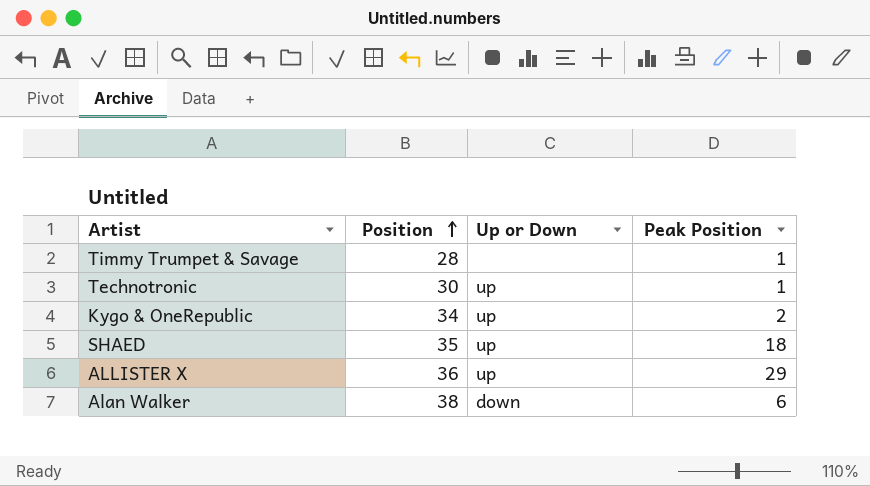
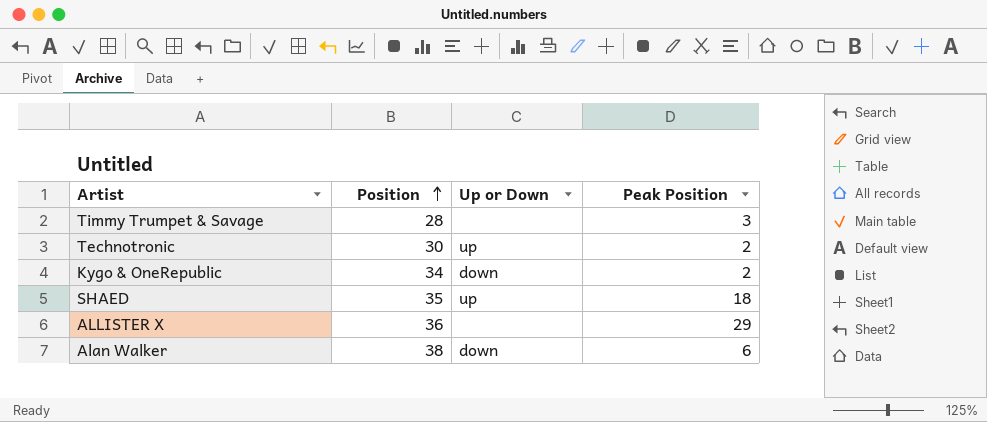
Timmy Trumpet & Savage | Peak Position: 1 -> 3
Technotronic | Peak Position: 1 -> 2
Kygo & OneRepublic | Up or Down: up -> down
ALLISTER X | Up or Down: up -> none

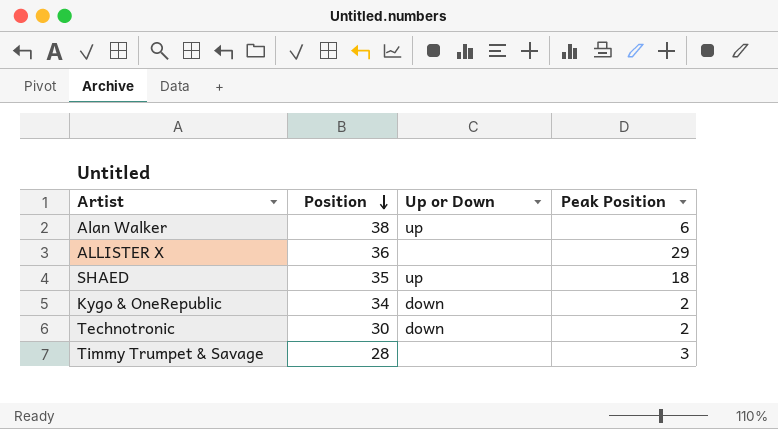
row order: Position ascending -> Position descending
Alan Walker | Up or Down: down -> up
Technotronic | Up or Down: up -> down

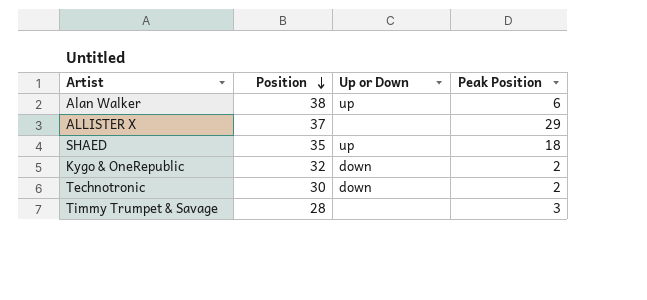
ALLISTER X | Position: 36 -> 37
Kygo & OneRepublic | Position: 34 -> 32

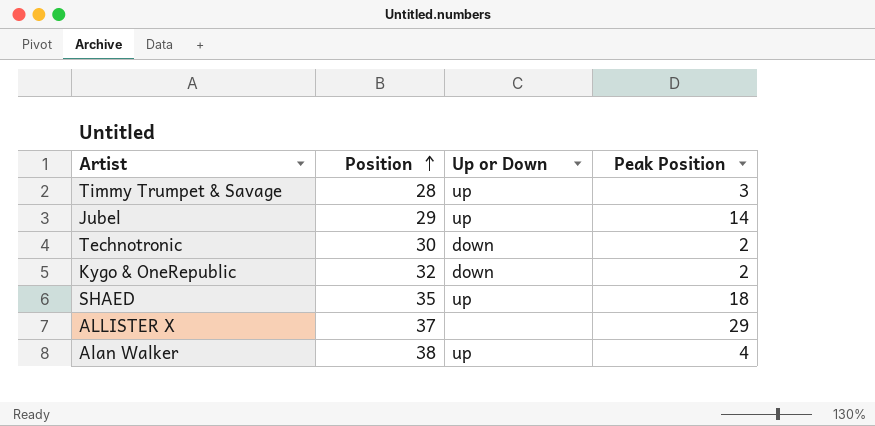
row order: Position descending -> Position ascending
Timmy Trumpet & Savage | Up or Down: none -> up
row Jubel: none -> 29 | up | 14
Alan Walker | Peak Position: 6 -> 4

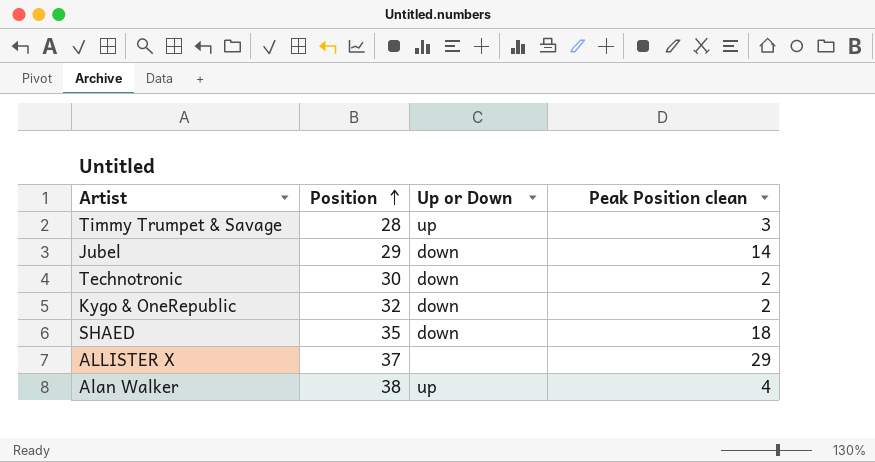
column name: Peak Position -> Peak Position clean
Jubel | Up or Down: up -> down
SHAED | Up or Down: up -> down

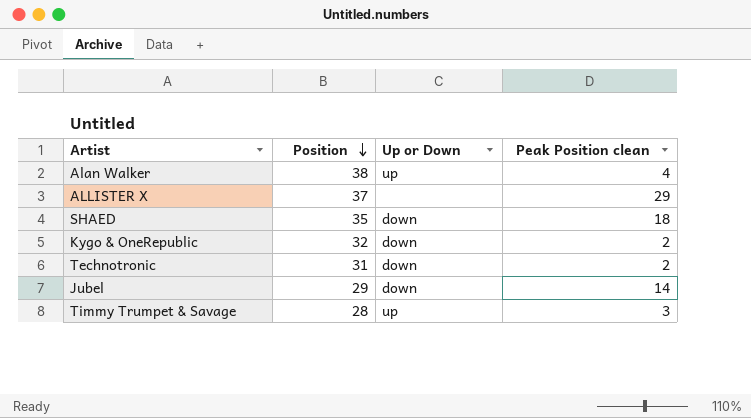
row order: Position ascending -> Position descending
Technotronic | Position: 30 -> 31

